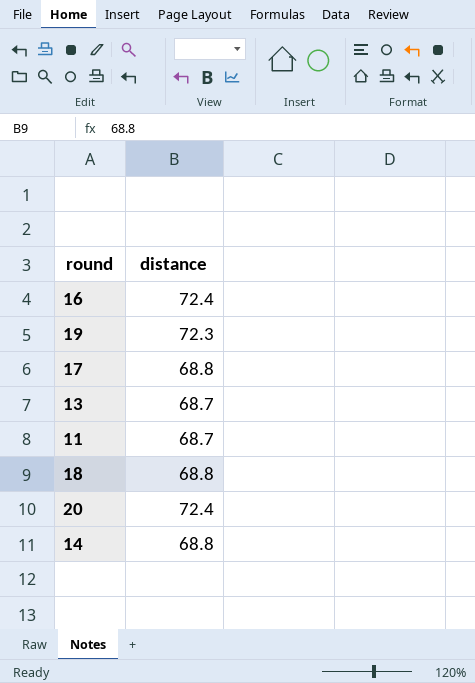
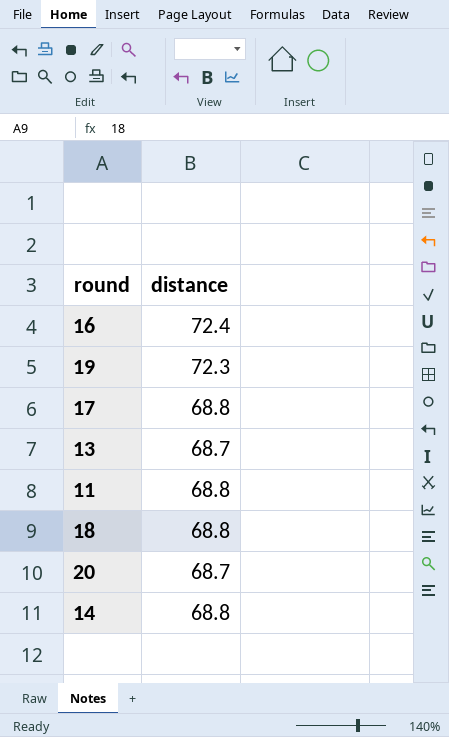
11 | distance: 68.7 -> 68.8
20 | distance: 72.4 -> 68.7

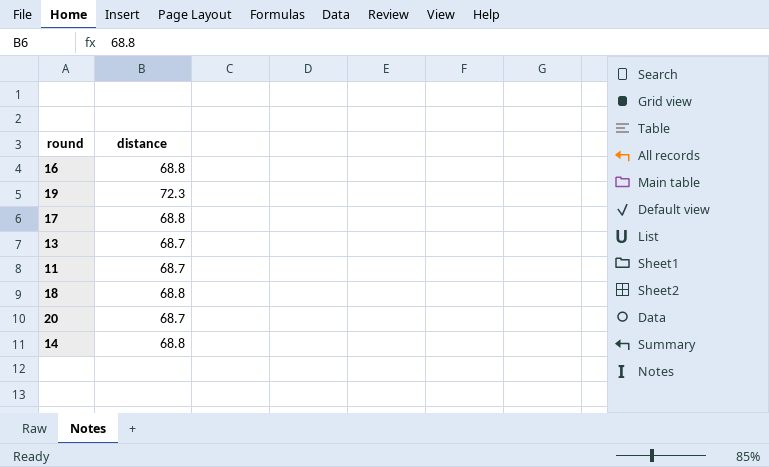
16 | distance: 72.4 -> 68.8
11 | distance: 68.8 -> 68.7

